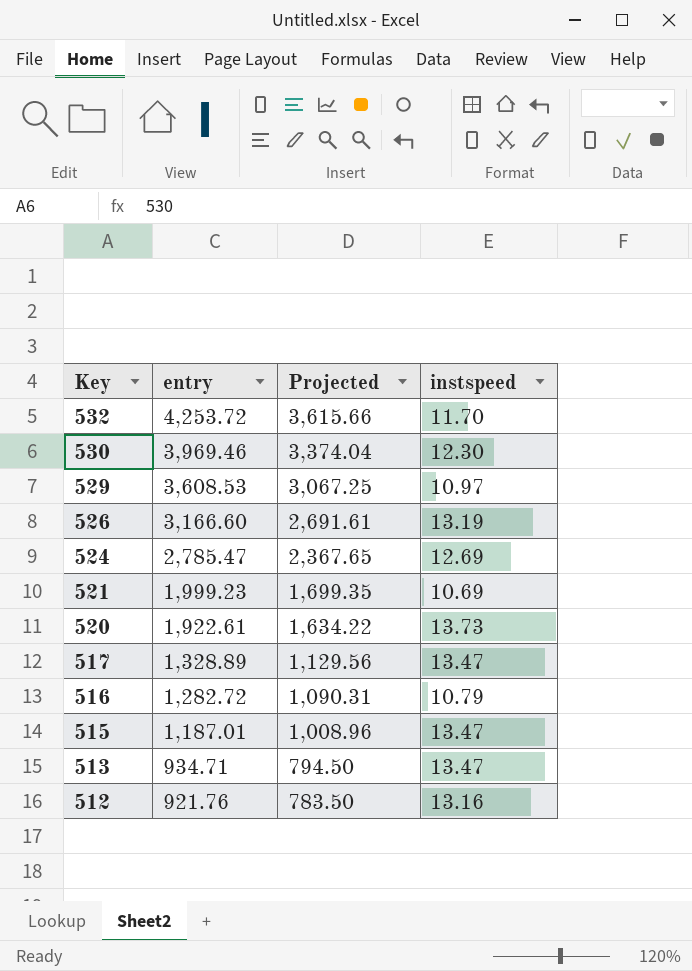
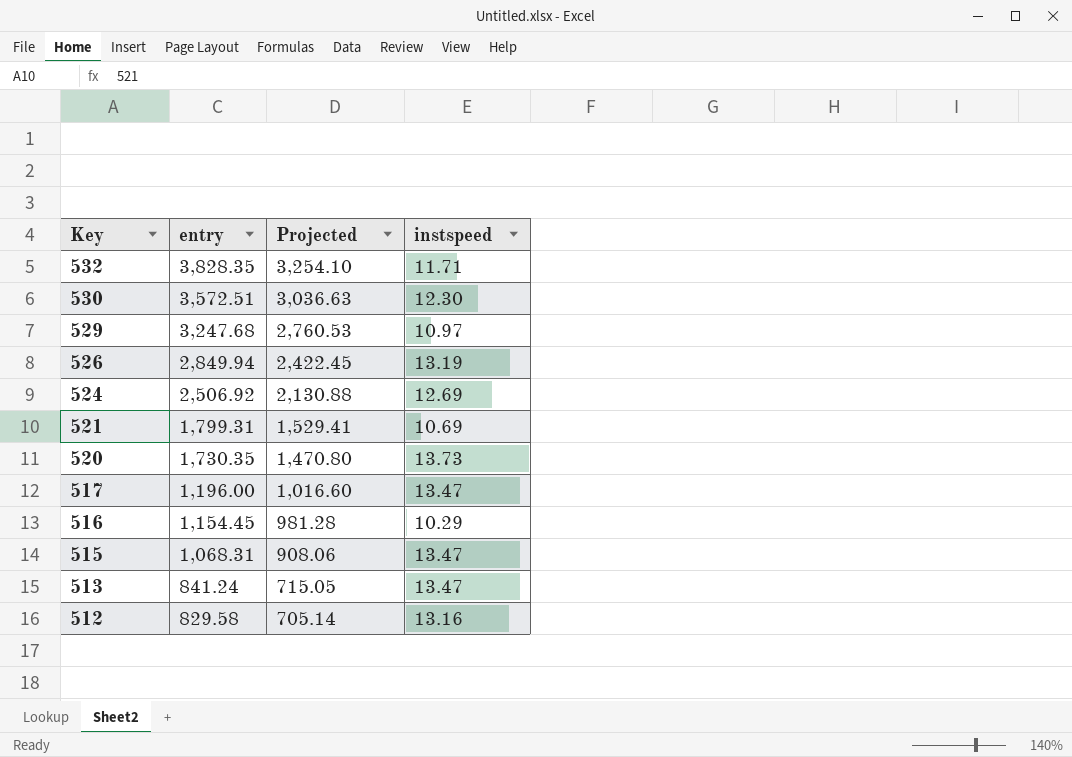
532 | entry: 4,253.72 -> 3,828.35
532 | Projected: 3,615.66 -> 3,254.10
532 | instspeed: 11.70 -> 11.71
530 | entry: 3,969.46 -> 3,572.51
530 | Projected: 3,374.04 -> 3,036.63
529 | entry: 3,608.53 -> 3,247.68
529 | Projected: 3,067.25 -> 2,760.53
526 | entry: 3,166.60 -> 2,849.94
526 | Projected: 2,691.61 -> 2,422.45
524 | entry: 2,785.47 -> 2,506.92
524 | Projected: 2,367.65 -> 2,130.88
521 | entry: 1,999.23 -> 1,799.31
521 | Projected: 1,699.35 -> 1,529.41
520 | entry: 1,922.61 -> 1,730.35
520 | Projected: 1,634.22 -> 1,470.80
517 | entry: 1,328.89 -> 1,196.00
517 | Projected: 1,129.56 -> 1,016.60
516 | entry: 1,282.72 -> 1,154.45
516 | Projected: 1,090.31 -> 981.28
516 | instspeed: 10.79 -> 10.29
515 | entry: 1,187.01 -> 1,068.31
515 | Projected: 1,008.96 -> 908.06
513 | entry: 934.71 -> 841.24
513 | Projected: 794.50 -> 715.05
512 | entry: 921.76 -> 829.58
512 | Projected: 783.50 -> 705.14

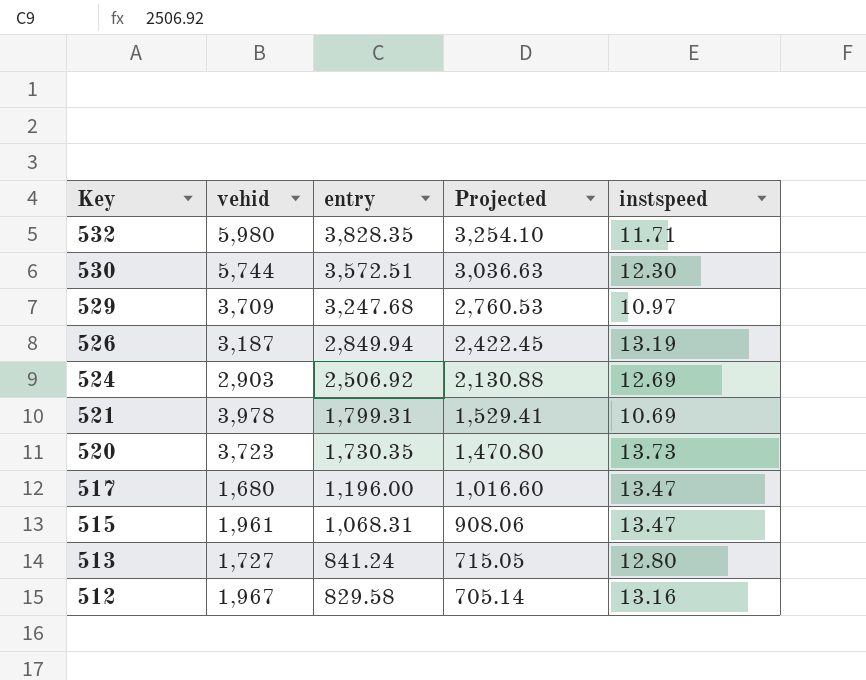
column vehid | position: none -> 2
row 516: 1,154.45 | 981.28 | 10.29 -> none
513 | instspeed: 13.47 -> 12.80

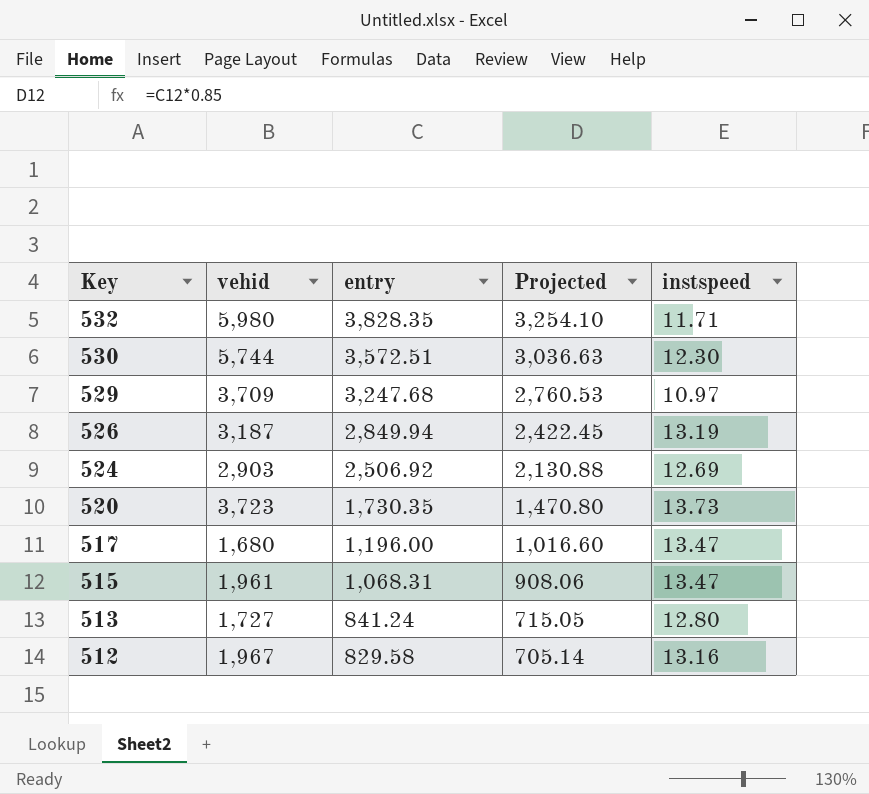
row 521: 3,978 | 1,799.31 | 1,529.41 | 10.69 -> none

